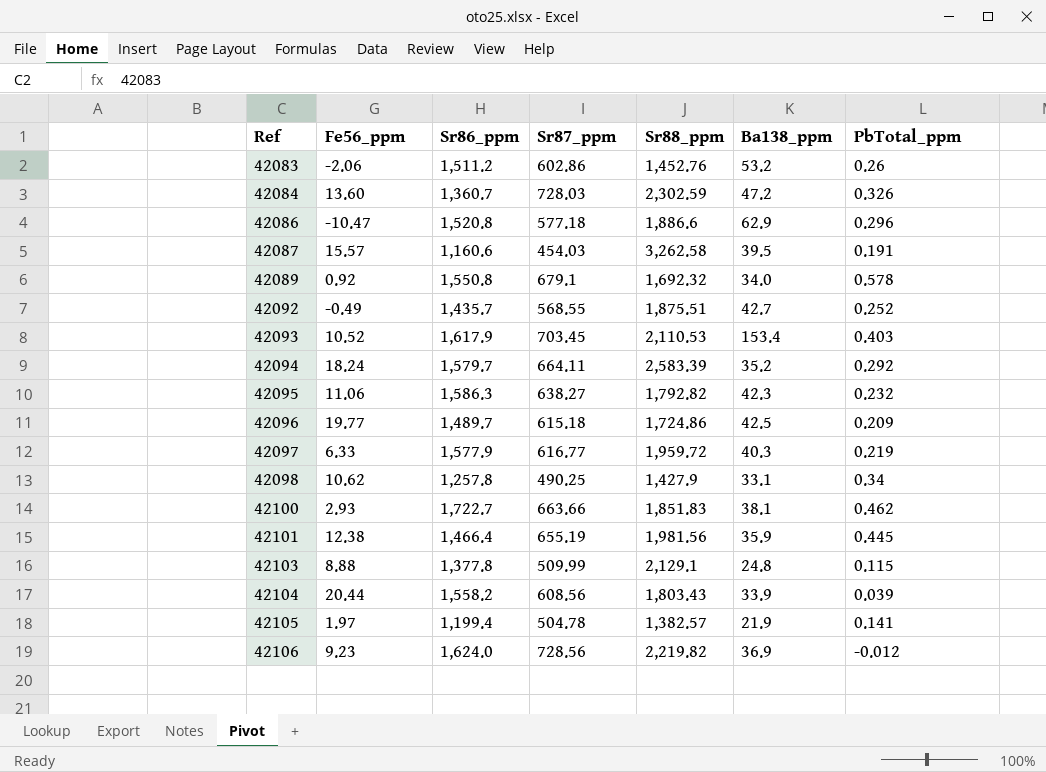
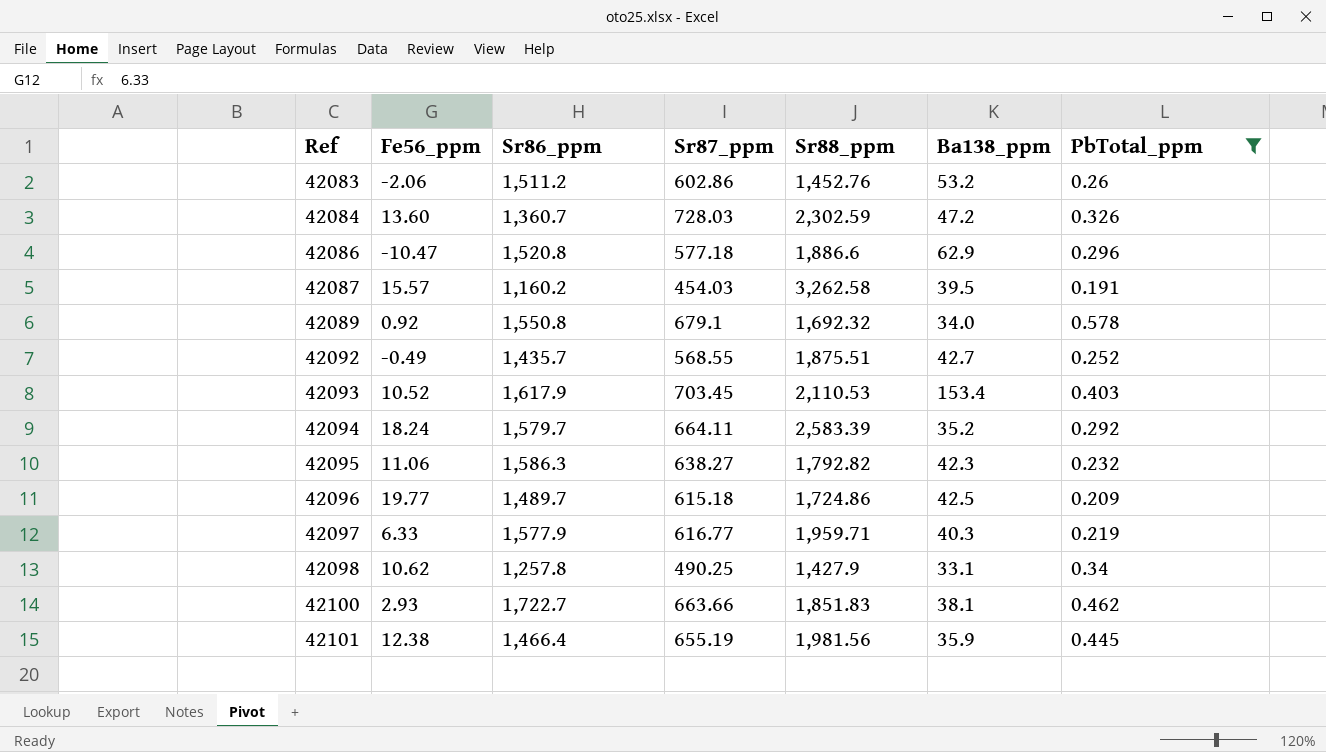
filter: none -> PbTotal_ppm >= 0.191
42087 | Sr86_ppm: 1,160.6 -> 1,160.2
42097 | Sr88_ppm: 1,959.72 -> 1,959.71

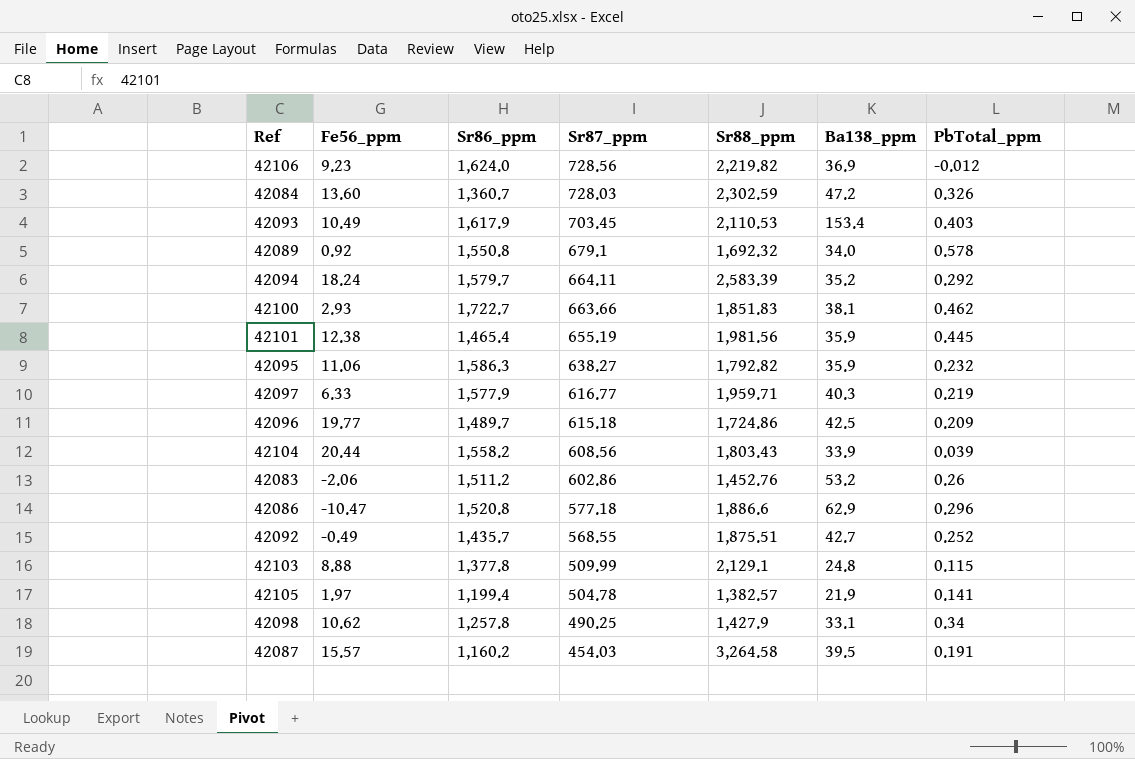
filter: PbTotal_ppm >= 0.191 -> none
row order: Ref ascending -> Sr87_ppm descending
42093 | Fe56_ppm: 10.52 -> 10.49
42101 | Sr86_ppm: 1,466.4 -> 1,465.4
42095 | Ba138_ppm: 42.3 -> 35.9
42087 | Sr88_ppm: 3,262.58 -> 3,264.58

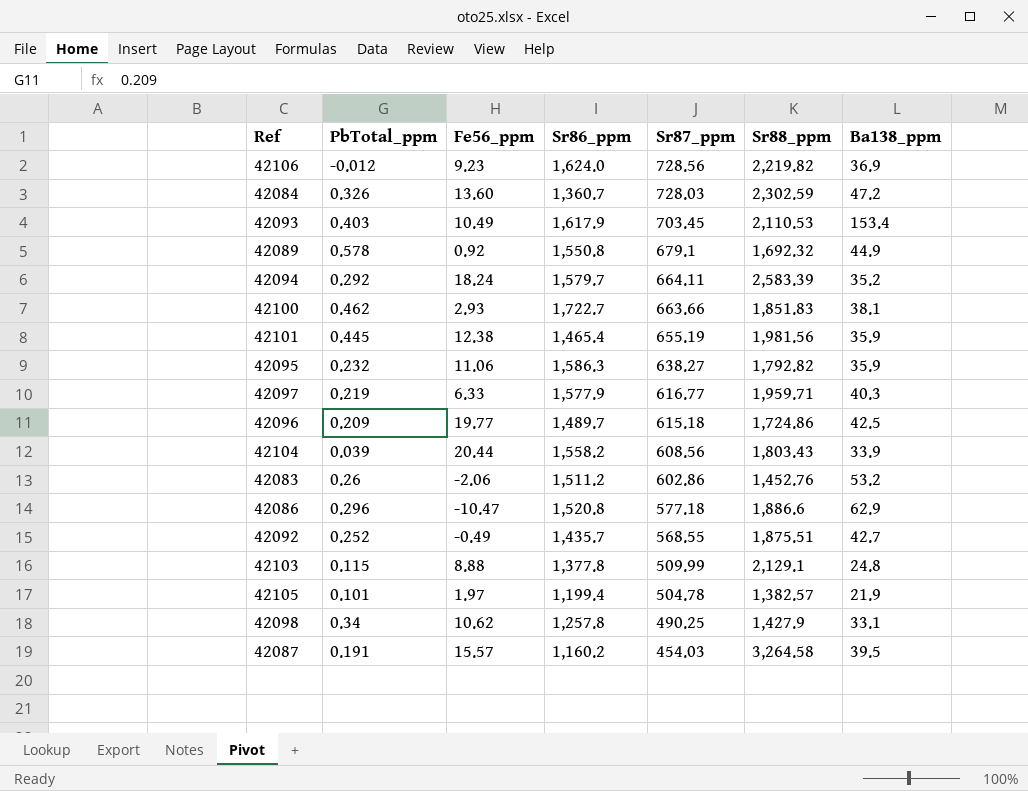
column PbTotal_ppm | position: 7 -> 2
42089 | Ba138_ppm: 34.0 -> 44.9
42105 | PbTotal_ppm: 0.141 -> 0.101

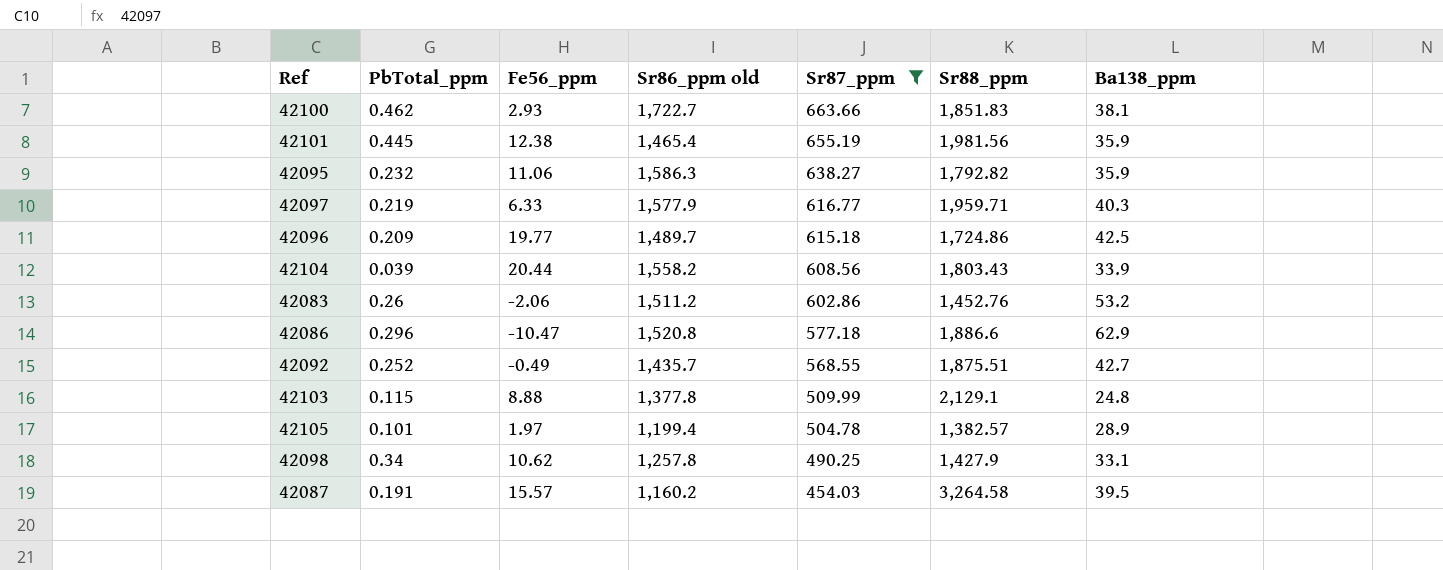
filter: none -> Sr87_ppm <= 663.66
column name: Sr86_ppm -> Sr86_ppm old
42105 | Ba138_ppm: 21.9 -> 28.9

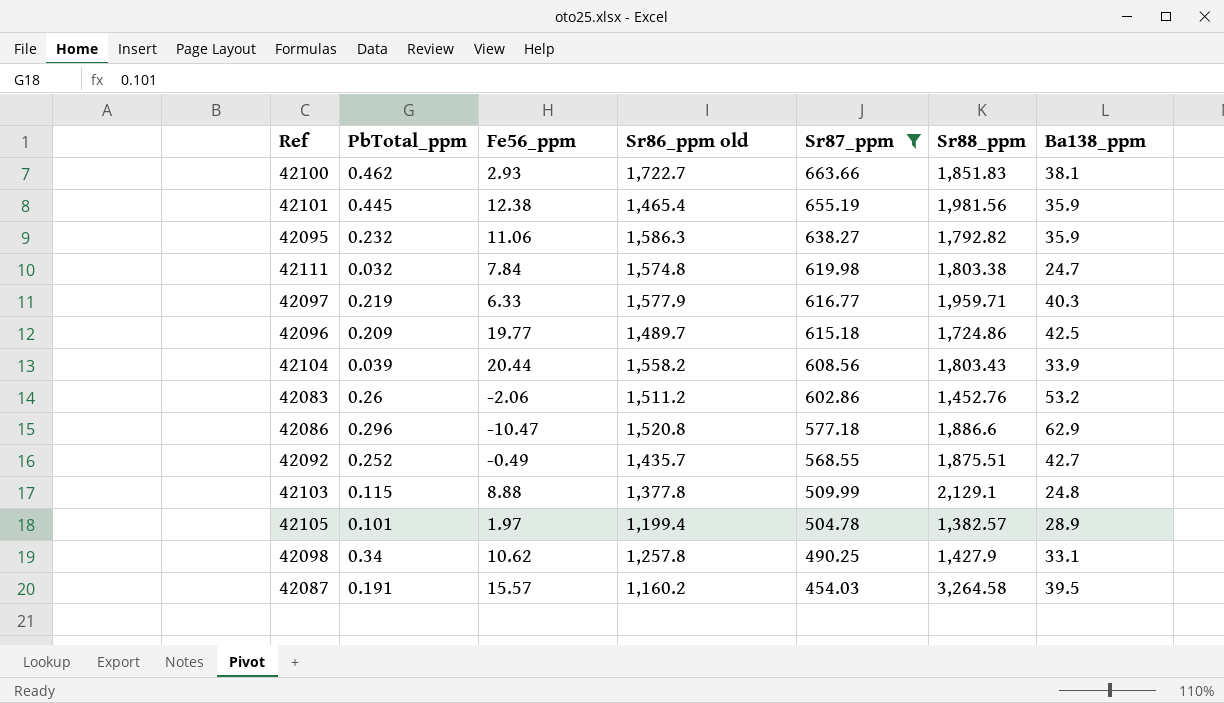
row 42111: none -> 0.032 | 7.84 | 1,574.8 | 619.98 | 1,803.38 | 24.7

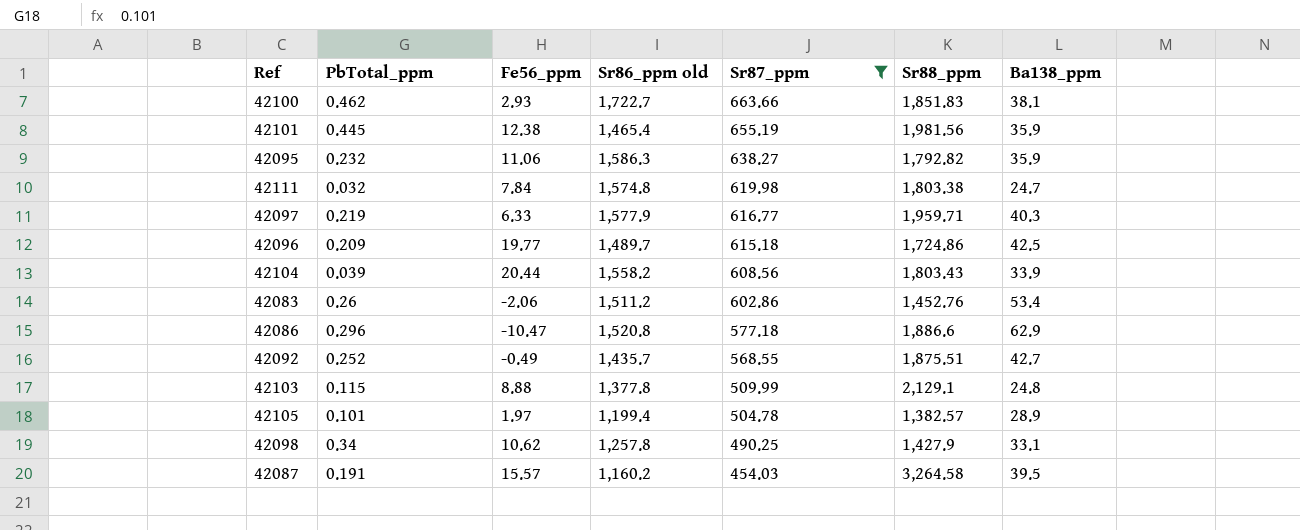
42083 | Ba138_ppm: 53.2 -> 53.4

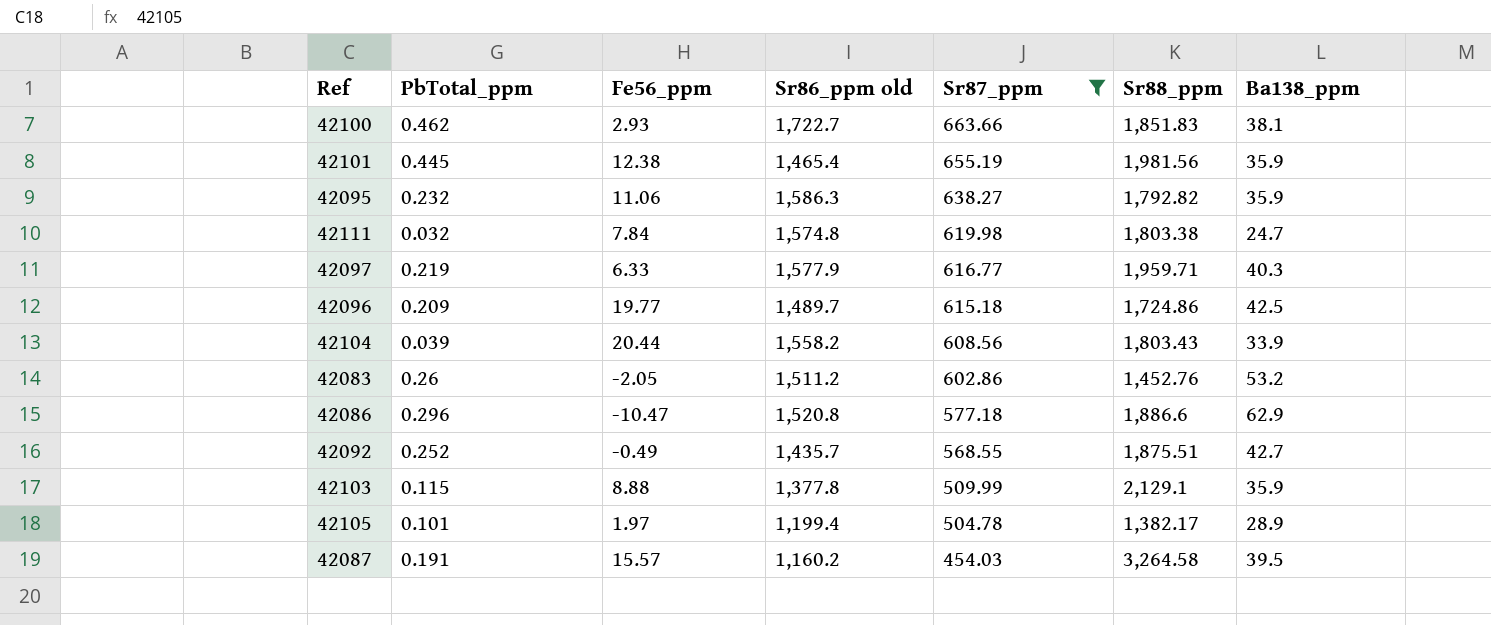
row 42098: 0.34 | 10.62 | 1,257.8 | 490.25 | 1,427.9 | 33.1 -> none
42083 | Fe56_ppm: -2.06 -> -2.05
42083 | Ba138_ppm: 53.4 -> 53.2
42103 | Ba138_ppm: 24.8 -> 35.9
42105 | Sr88_ppm: 1,382.57 -> 1,382.17

